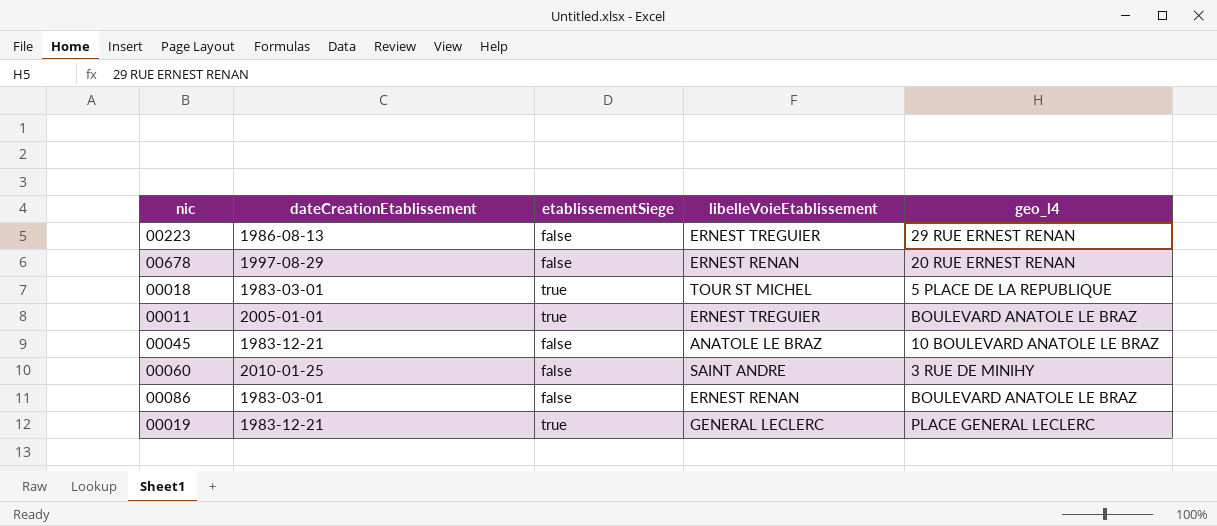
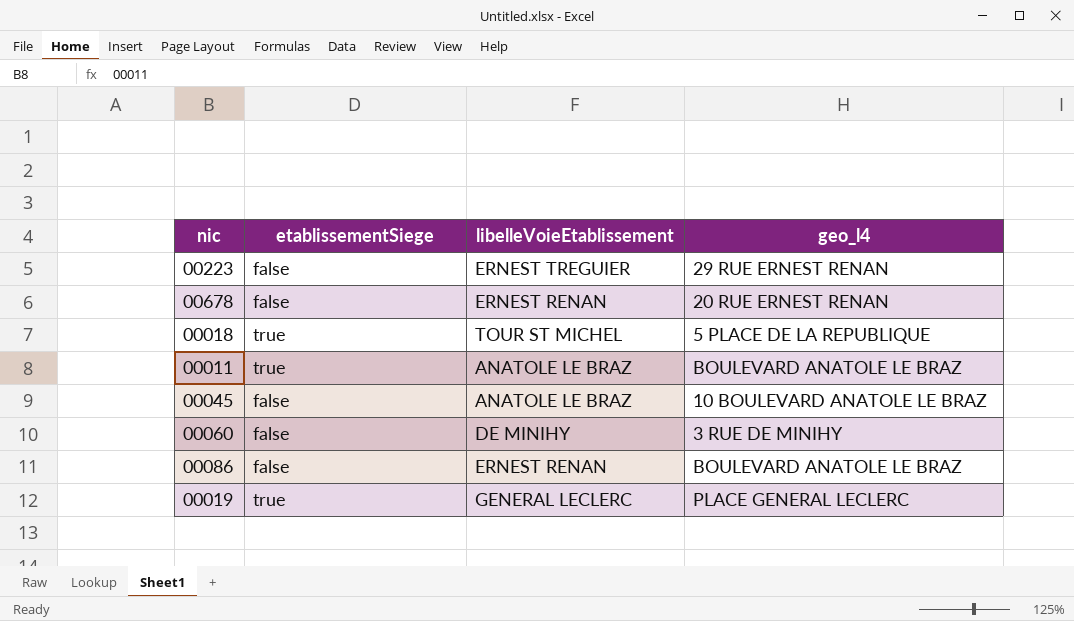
column dateCreationEtablissement | position: 2 -> none
00011 | libelleVoieEtablissement: ERNEST TREGUIER -> ANATOLE LE BRAZ
00060 | libelleVoieEtablissement: SAINT ANDRE -> DE MINIHY

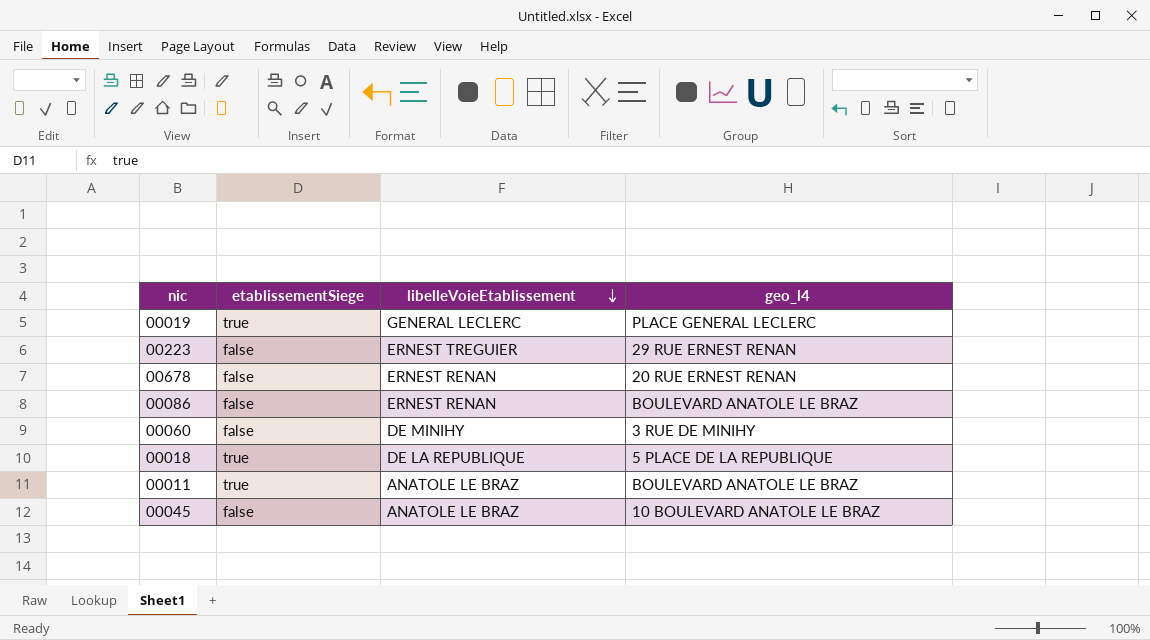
row order: none -> libelleVoieEtablissement descending
00018 | libelleVoieEtablissement: TOUR ST MICHEL -> DE LA REPUBLIQUE

